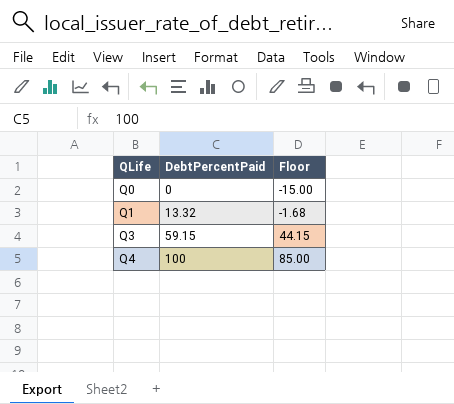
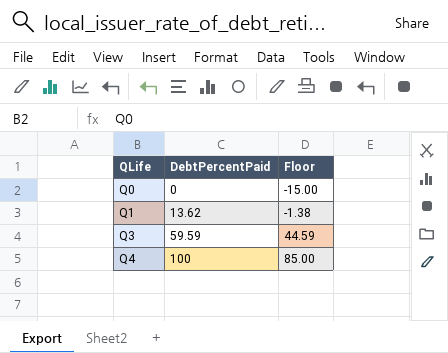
Q1 | DebtPercentPaid: 13.32 -> 13.62
Q1 | Floor: -1.68 -> -1.38
Q3 | DebtPercentPaid: 59.15 -> 59.59
Q3 | Floor: 44.15 -> 44.59

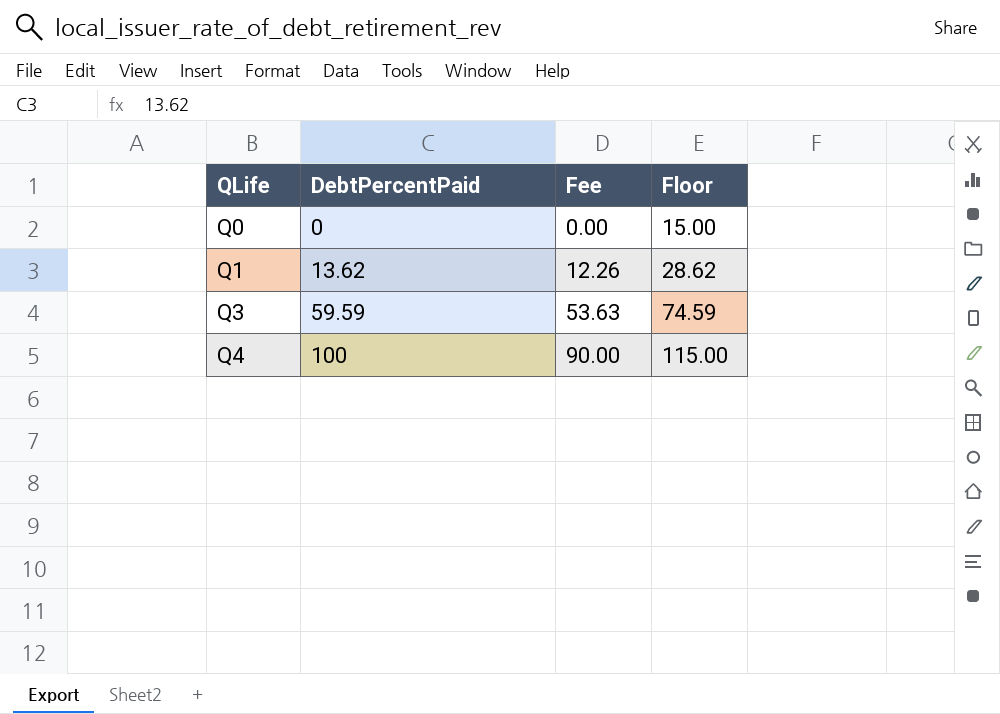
column Fee | formula: none -> [DebtPercentPaid] * 0.9
column Floor | formula: [DebtPercentPaid] - 15 -> [DebtPercentPaid] + 15

